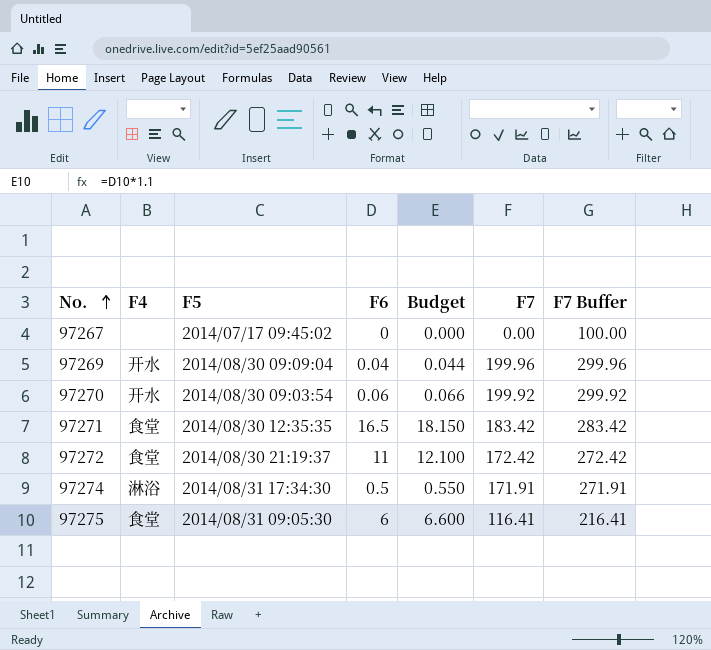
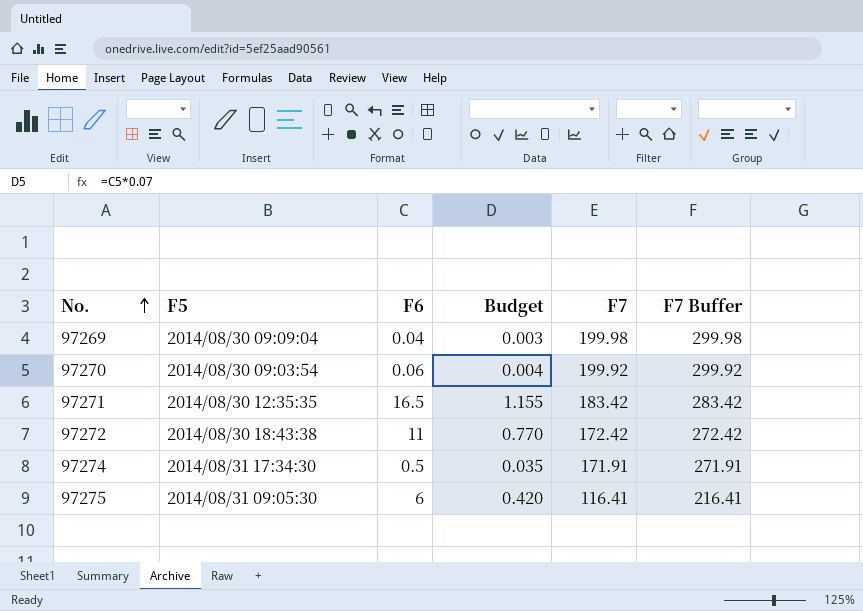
column F4 | position: 2 -> none
column Budget | formula: [F6] * 1.1 -> [F6] * 0.07
row 97267: none | 2014/07/17 09:45:02 | 0 | 0.000 | 0.00 | 100.00 -> none
97269 | F7: 199.96 -> 199.98
97269 | F7 Buffer: 299.96 -> 299.98
97272 | F5: 2014/08/30 21:19:37 -> 2014/08/30 18:43:38

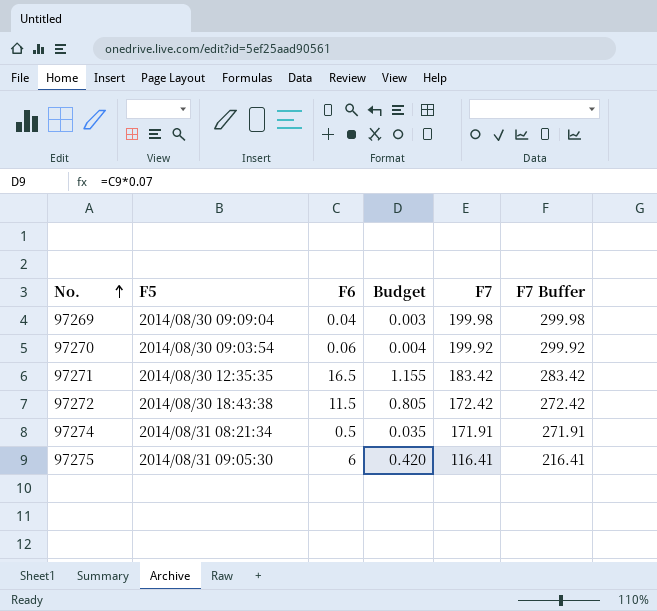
97272 | F6: 11 -> 11.5
97272 | Budget: 0.770 -> 0.805
97274 | F5: 2014/08/31 17:34:30 -> 2014/08/31 08:21:34

